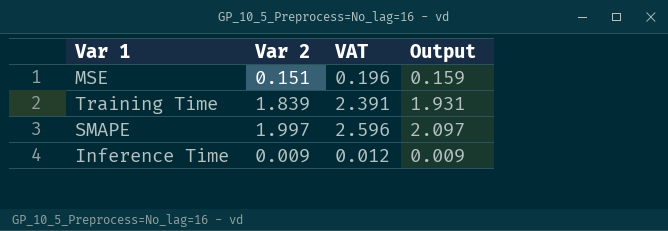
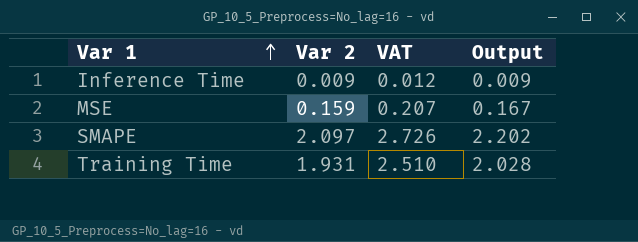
row order: none -> Var 1 ascending
MSE | Var 2: 0.151 -> 0.159
MSE | VAT: 0.196 -> 0.207
MSE | Output: 0.159 -> 0.167
SMAPE | Var 2: 1.997 -> 2.097
SMAPE | VAT: 2.596 -> 2.726
SMAPE | Output: 2.097 -> 2.202
Training Time | Var 2: 1.839 -> 1.931
Training Time | VAT: 2.391 -> 2.510
Training Time | Output: 1.931 -> 2.028

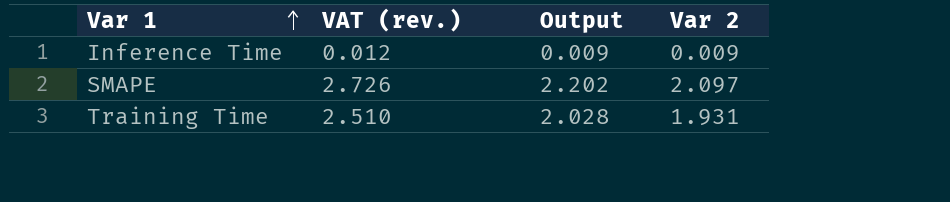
column name: VAT -> VAT (rev.)
column Var 2 | position: 2 -> 4
row MSE: 0.159 | 0.207 | 0.167 -> none

